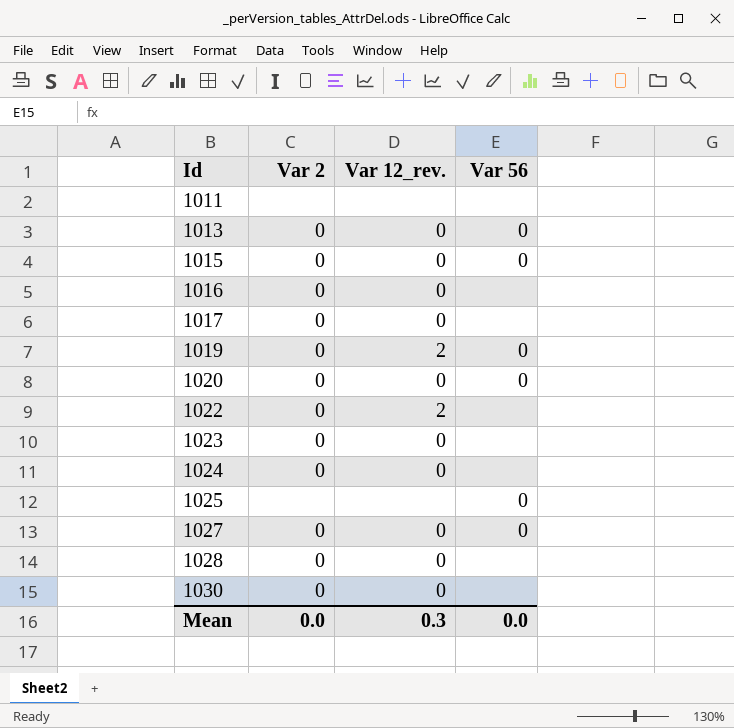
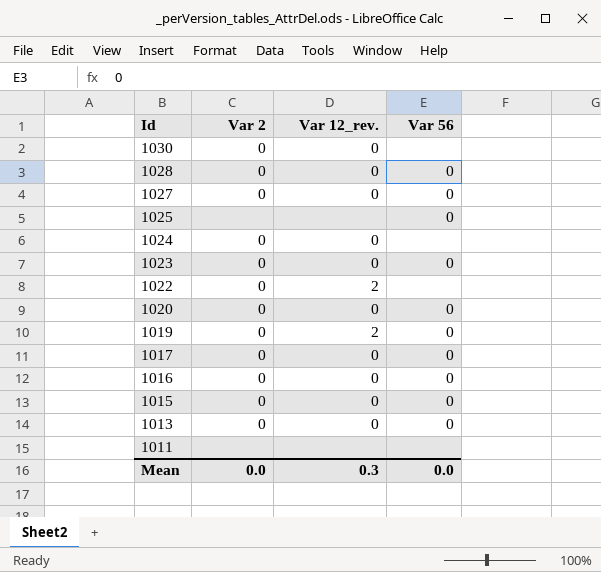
row order: Id ascending -> Id descending
1028 | Var 56: none -> 0
1023 | Var 56: none -> 0
1017 | Var 56: none -> 0
1016 | Var 56: none -> 0

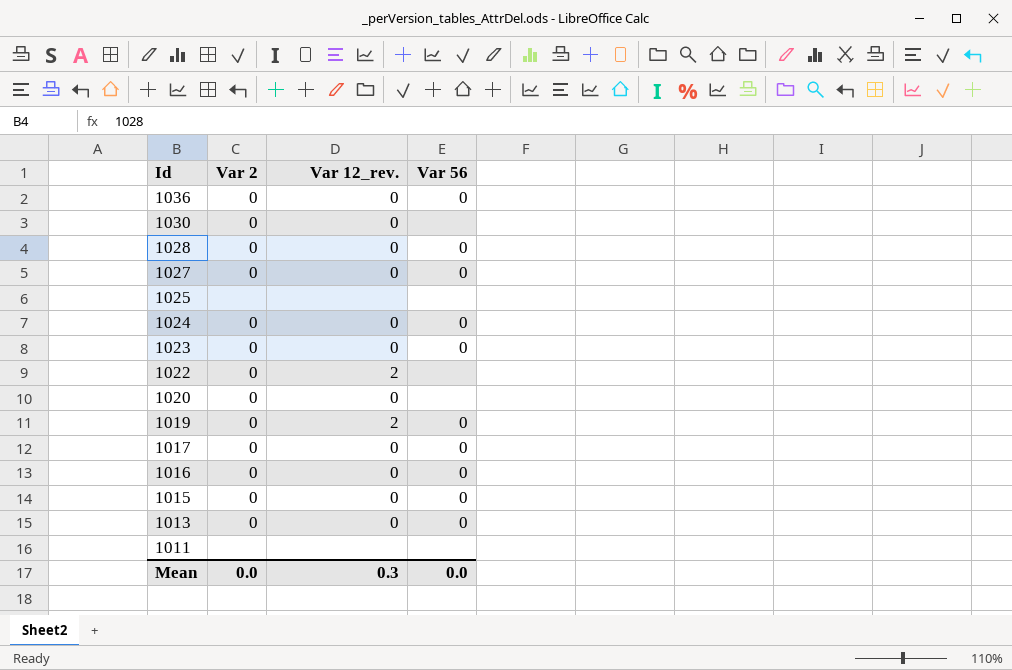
row 1036: none -> 0 | 0 | 0
1025 | Var 56: 0 -> none
1024 | Var 56: none -> 0
1020 | Var 56: 0 -> none

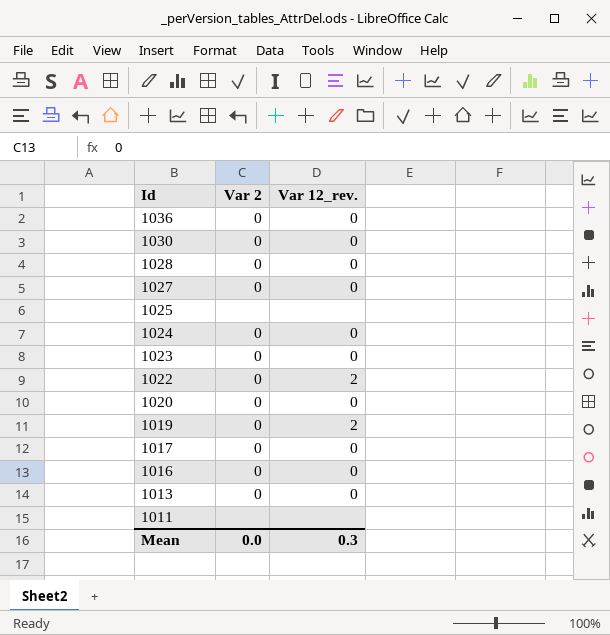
column Var 56 | position: 4 -> none
row 1015: 0 | 0 | 0 -> none

